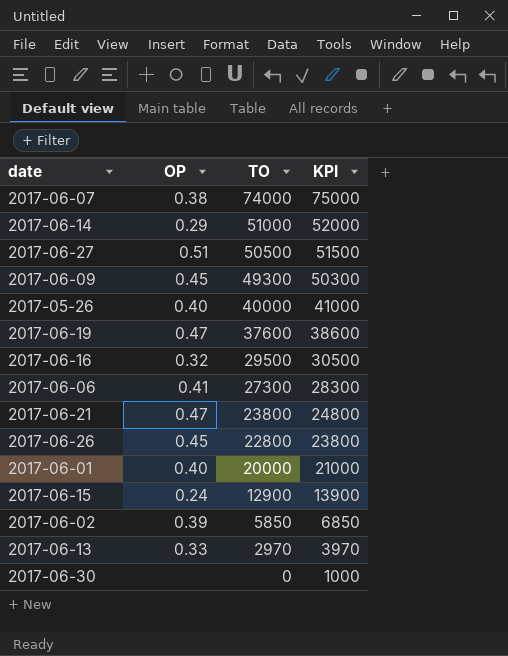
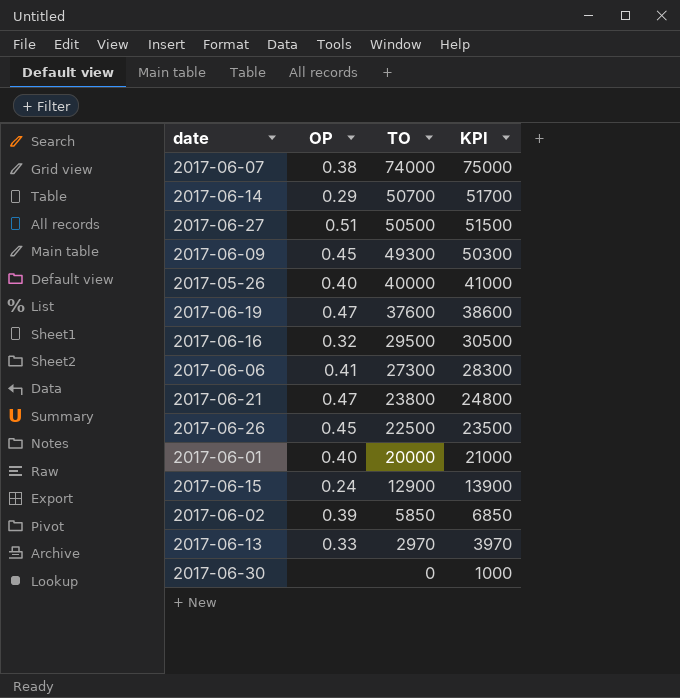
2017-06-14 | TO: 51000 -> 50700
2017-06-14 | KPI: 52000 -> 51700
2017-06-26 | TO: 22800 -> 22500
2017-06-26 | KPI: 23800 -> 23500

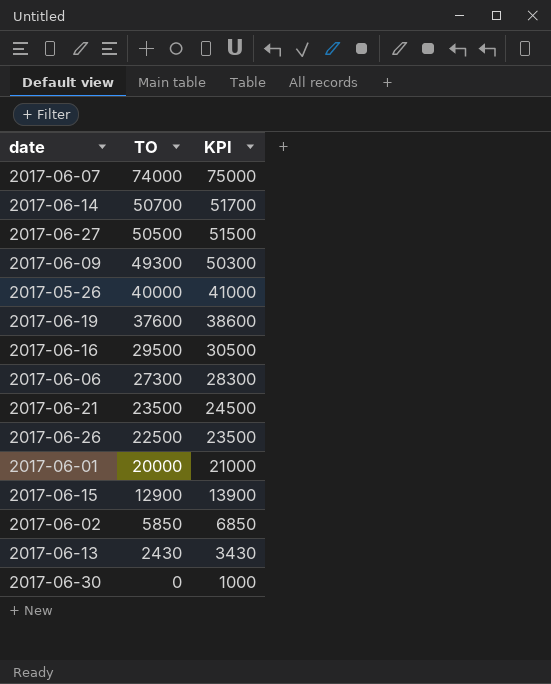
column OP | position: 2 -> none
2017-06-21 | TO: 23800 -> 23500
2017-06-21 | KPI: 24800 -> 24500
2017-06-13 | TO: 2970 -> 2430
2017-06-13 | KPI: 3970 -> 3430

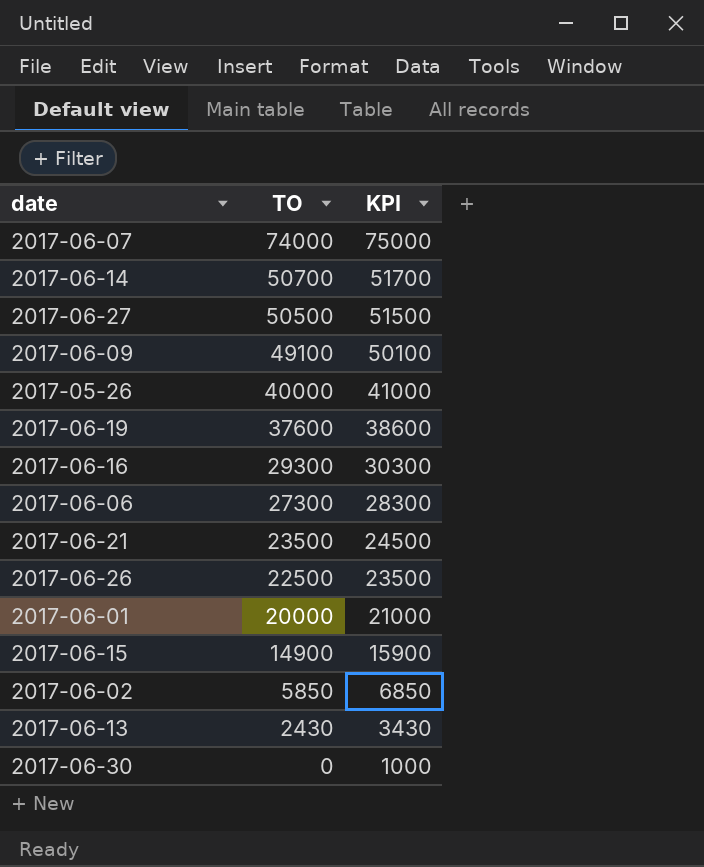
2017-06-09 | TO: 49300 -> 49100
2017-06-09 | KPI: 50300 -> 50100
2017-06-16 | TO: 29500 -> 29300
2017-06-16 | KPI: 30500 -> 30300
2017-06-15 | TO: 12900 -> 14900
2017-06-15 | KPI: 13900 -> 15900

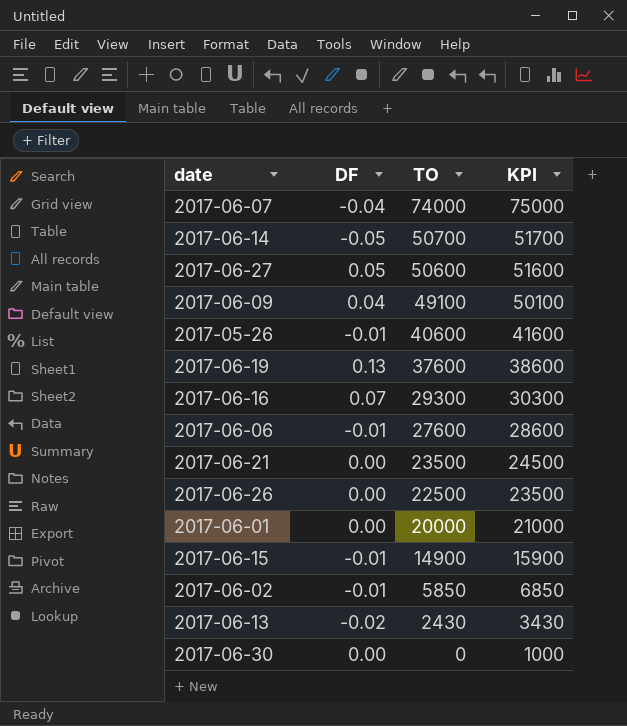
column DF | position: none -> 2
2017-06-27 | TO: 50500 -> 50600
2017-06-27 | KPI: 51500 -> 51600
2017-05-26 | TO: 40000 -> 40600
2017-05-26 | KPI: 41000 -> 41600
2017-06-06 | TO: 27300 -> 27600
2017-06-06 | KPI: 28300 -> 28600

